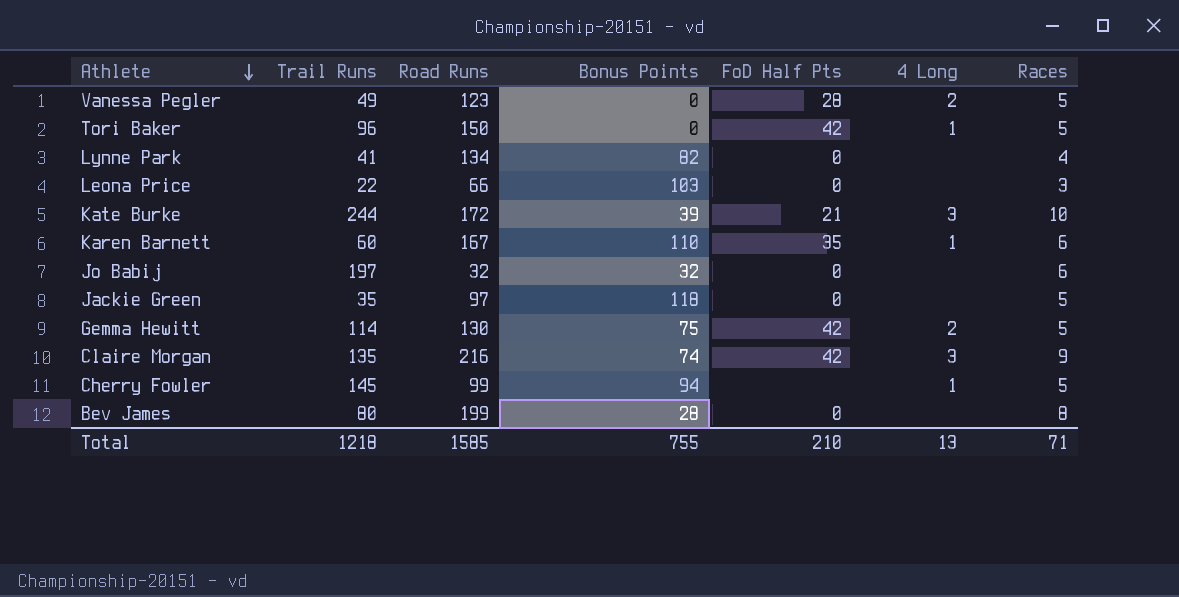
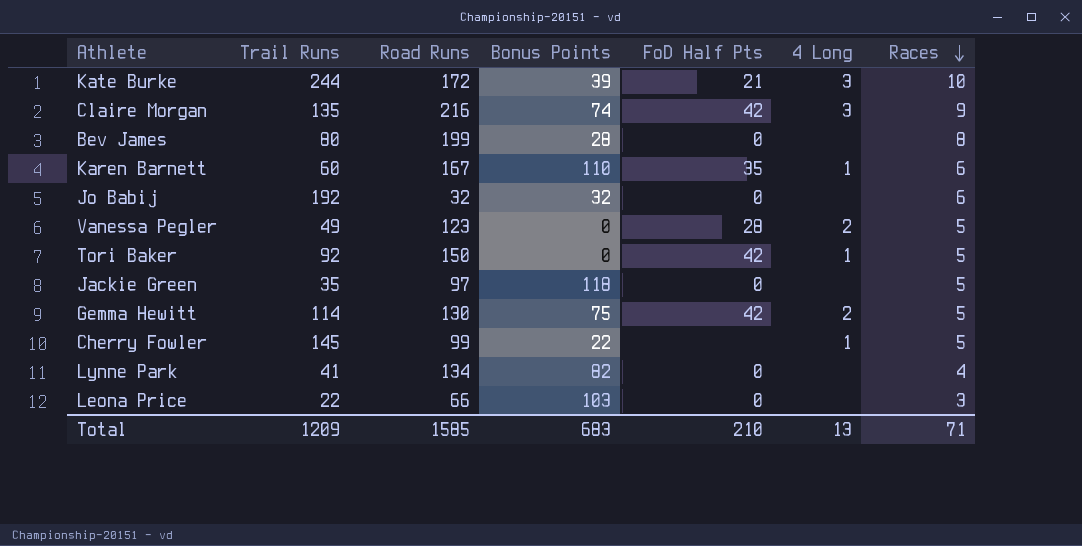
row order: Athlete descending -> Races descending
Jo Babij | Trail Runs: 197 -> 192
Tori Baker | Trail Runs: 96 -> 92
Cherry Fowler | Bonus Points: 94 -> 22
Total | Trail Runs: 1218 -> 1209
Total | Bonus Points: 755 -> 683

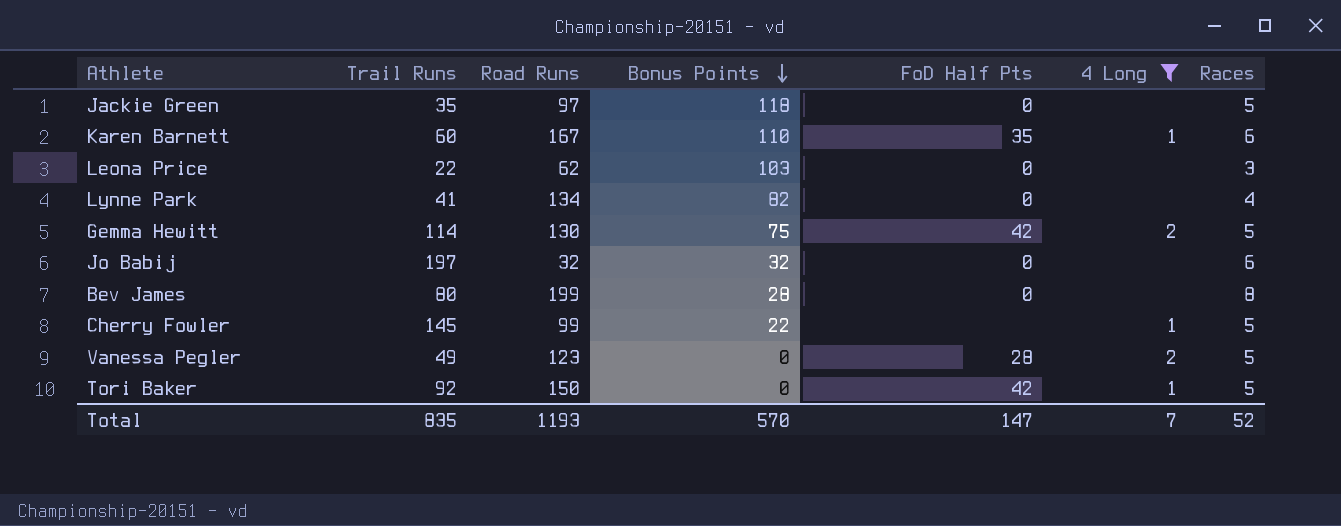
filter: none -> 4 Long != 3
row order: Races descending -> Bonus Points descending
Leona Price | Road Runs: 66 -> 62
Jo Babij | Trail Runs: 192 -> 197
Total | Trail Runs: 1209 -> 835
Total | Road Runs: 1585 -> 1193
Total | Bonus Points: 683 -> 570
Total | FoD Half Pts: 210 -> 147
Total | 4 Long: 13 -> 7
Total | Races: 71 -> 52

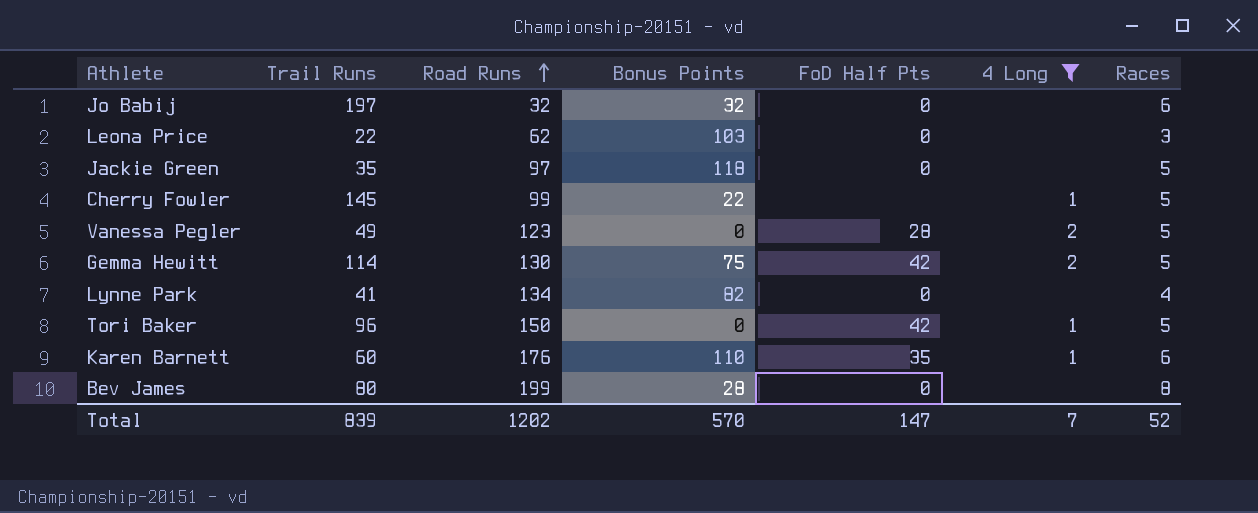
row order: Bonus Points descending -> Road Runs ascending
Tori Baker | Trail Runs: 92 -> 96
Karen Barnett | Road Runs: 167 -> 176
Total | Trail Runs: 835 -> 839
Total | Road Runs: 1193 -> 1202

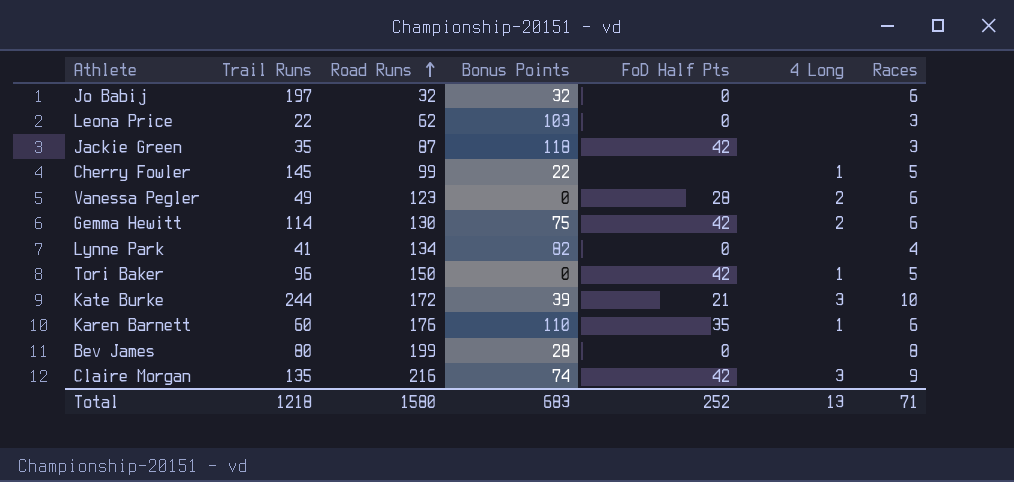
filter: 4 Long != 3 -> none
Jackie Green | Road Runs: 97 -> 87
Jackie Green | FoD Half Pts: 0 -> 42
Jackie Green | Races: 5 -> 3
Vanessa Pegler | Races: 5 -> 6
Gemma Hewitt | Races: 5 -> 6
Total | Trail Runs: 839 -> 1218
Total | Road Runs: 1202 -> 1580
Total | Bonus Points: 570 -> 683
Total | FoD Half Pts: 147 -> 252
Total | 4 Long: 7 -> 13
Total | Races: 52 -> 71

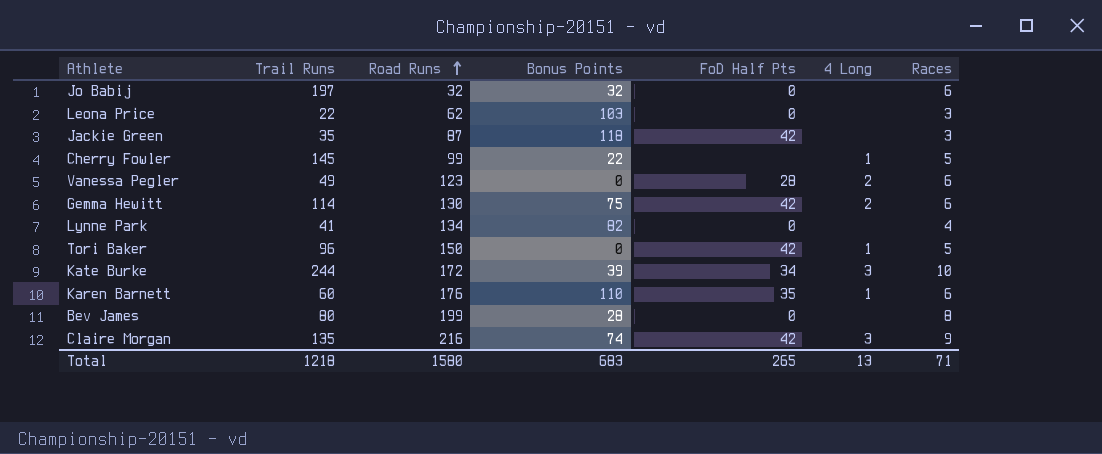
Kate Burke | FoD Half Pts: 21 -> 34
Total | FoD Half Pts: 252 -> 265

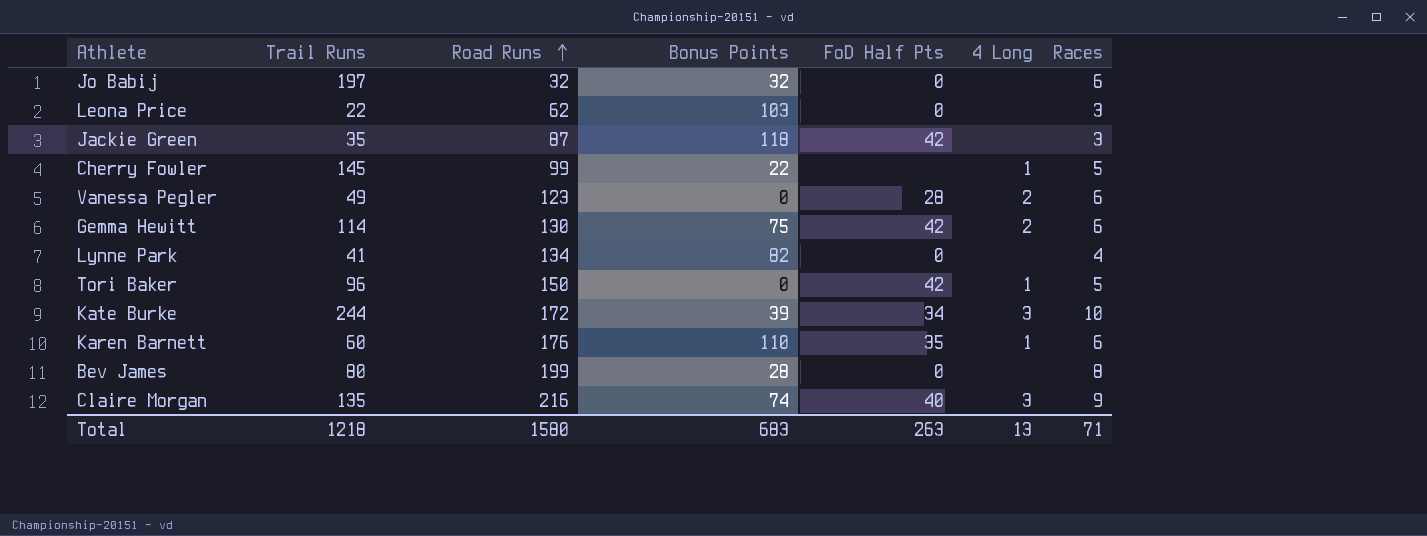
Claire Morgan | FoD Half Pts: 42 -> 40
Total | FoD Half Pts: 265 -> 263

